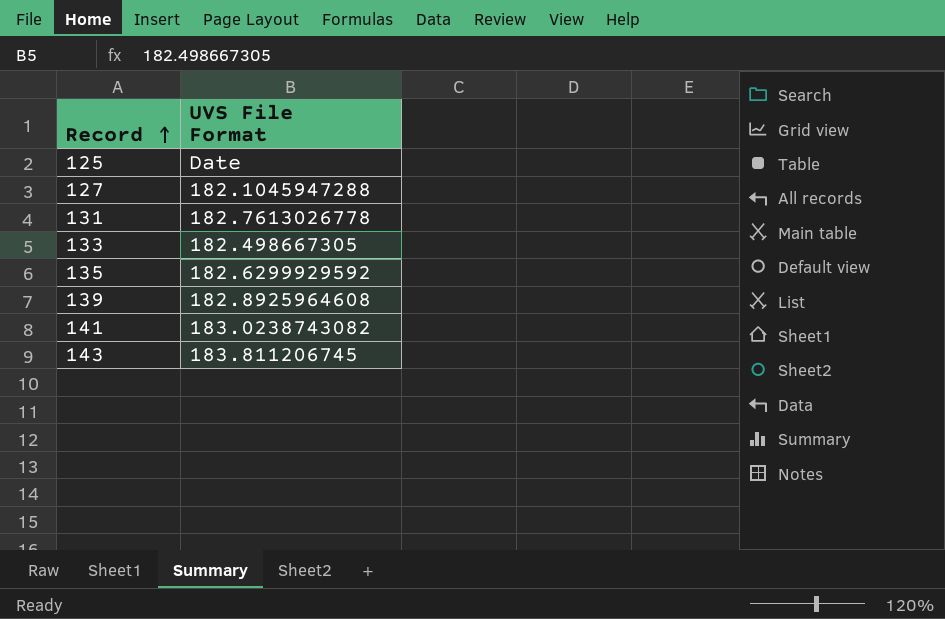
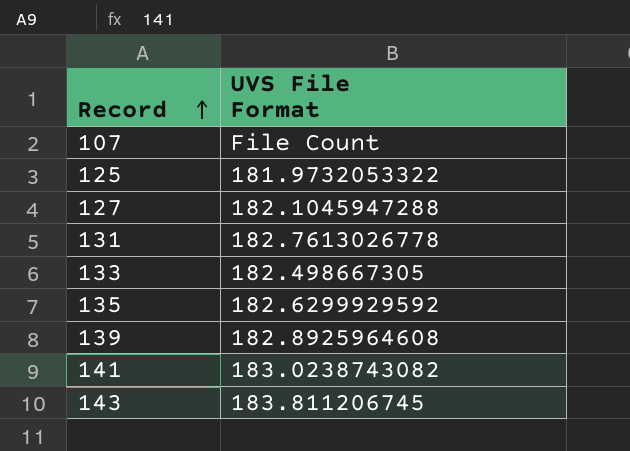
row 107: none -> File Count
125 | UVS File Format: Date -> 181.9732053322

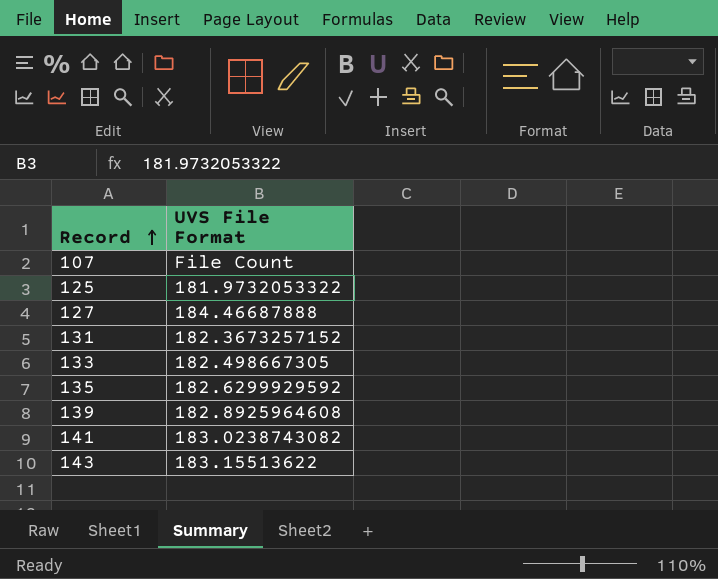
127 | UVS File Format: 182.1045947288 -> 184.46687888
131 | UVS File Format: 182.7613026778 -> 182.3673257152
143 | UVS File Format: 183.811206745 -> 183.15513622

